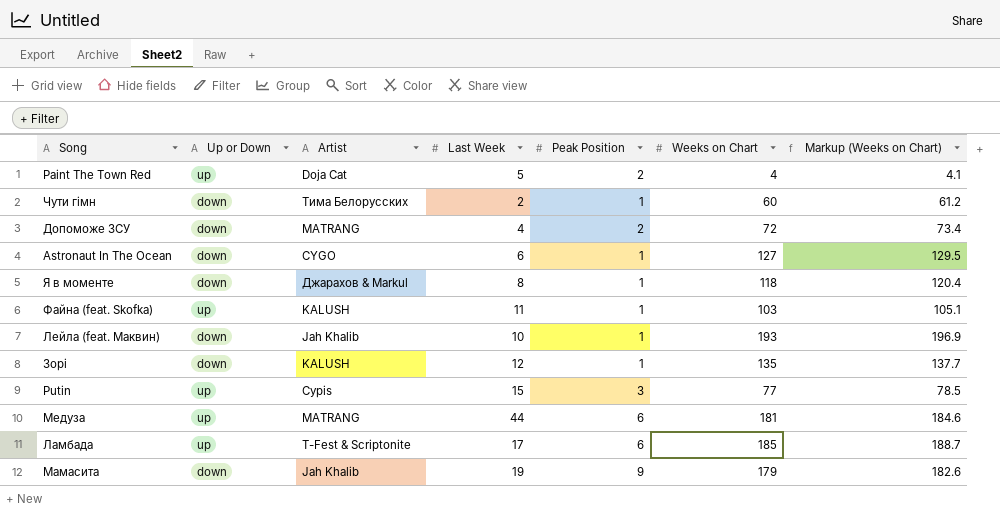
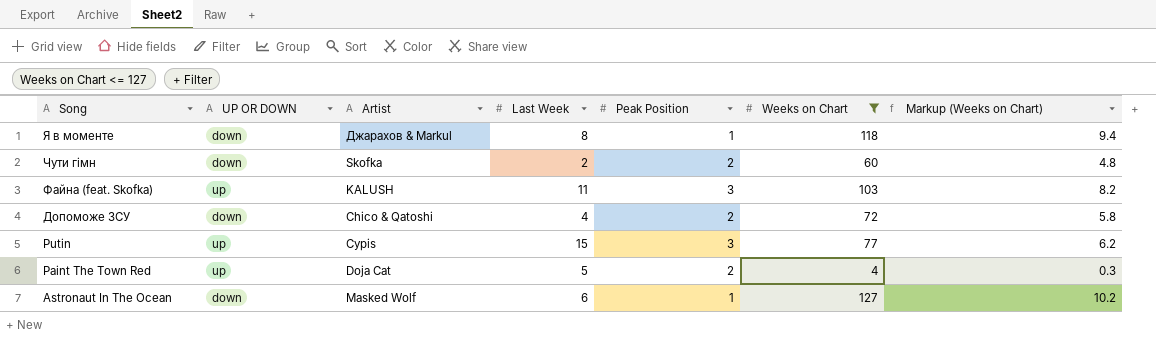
filter: none -> Weeks on Chart <= 127
row order: none -> Song descending
column name: Up or Down -> UP OR DOWN
column Markup (Weeks on Chart) | formula: [Weeks on Chart] * 1.02 -> [Weeks on Chart] * 0.08
Чути гімн | Artist: Тима Белорусских -> Skofka
Чути гімн | Peak Position: 1 -> 2
Файна (feat. Skofka) | Peak Position: 1 -> 3
Допоможе ЗСУ | Artist: MATRANG -> Chico & Qatoshi
Astronaut In The Ocean | Artist: CYGO -> Masked Wolf

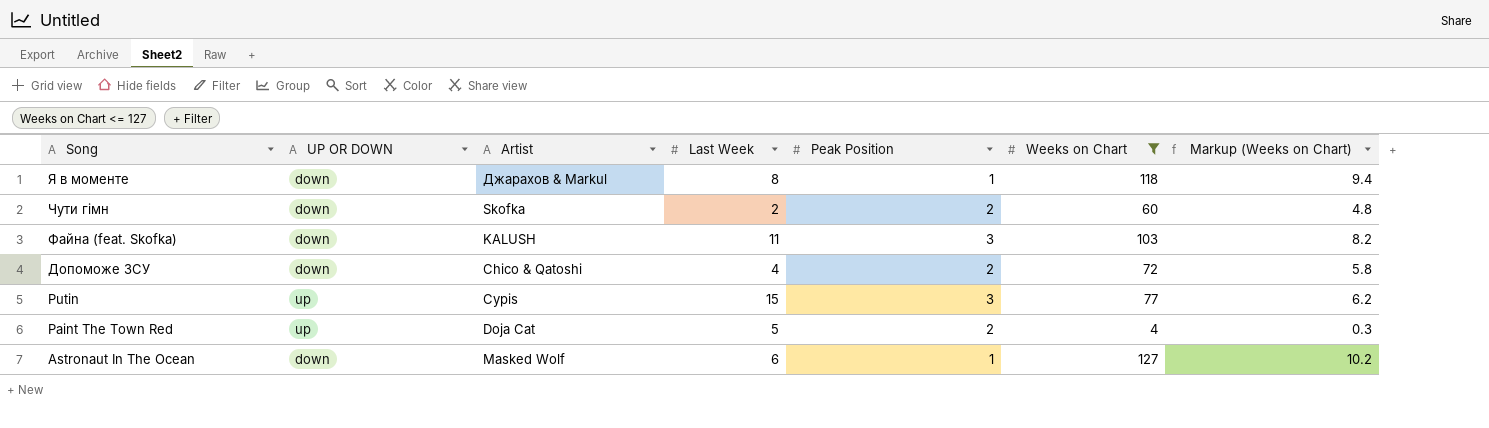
Файна (feat. Skofka) | UP OR DOWN: up -> down

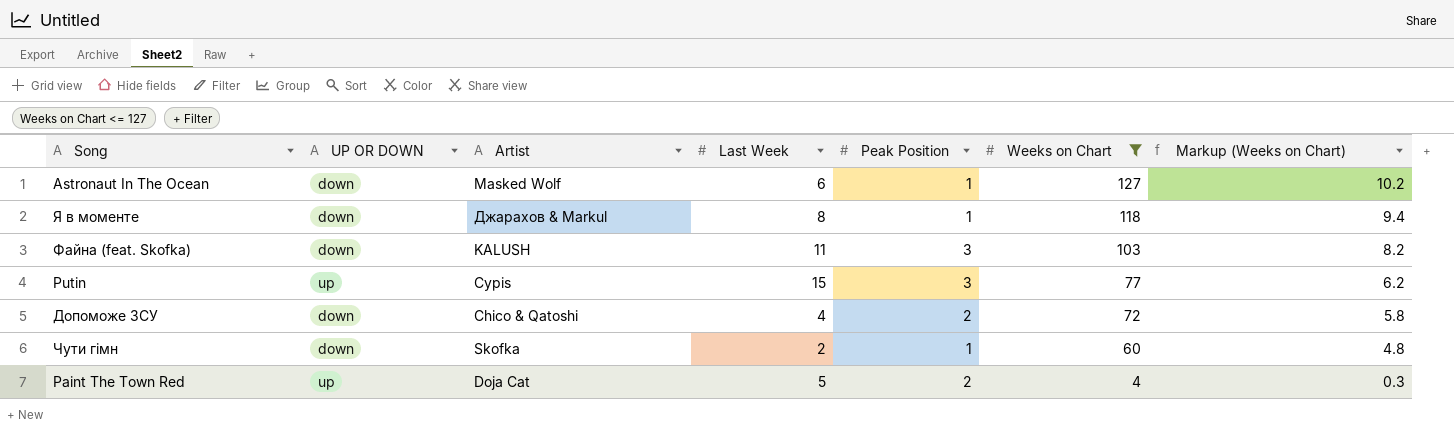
row order: Song descending -> Weeks on Chart descending
Чути гімн | Peak Position: 2 -> 1

